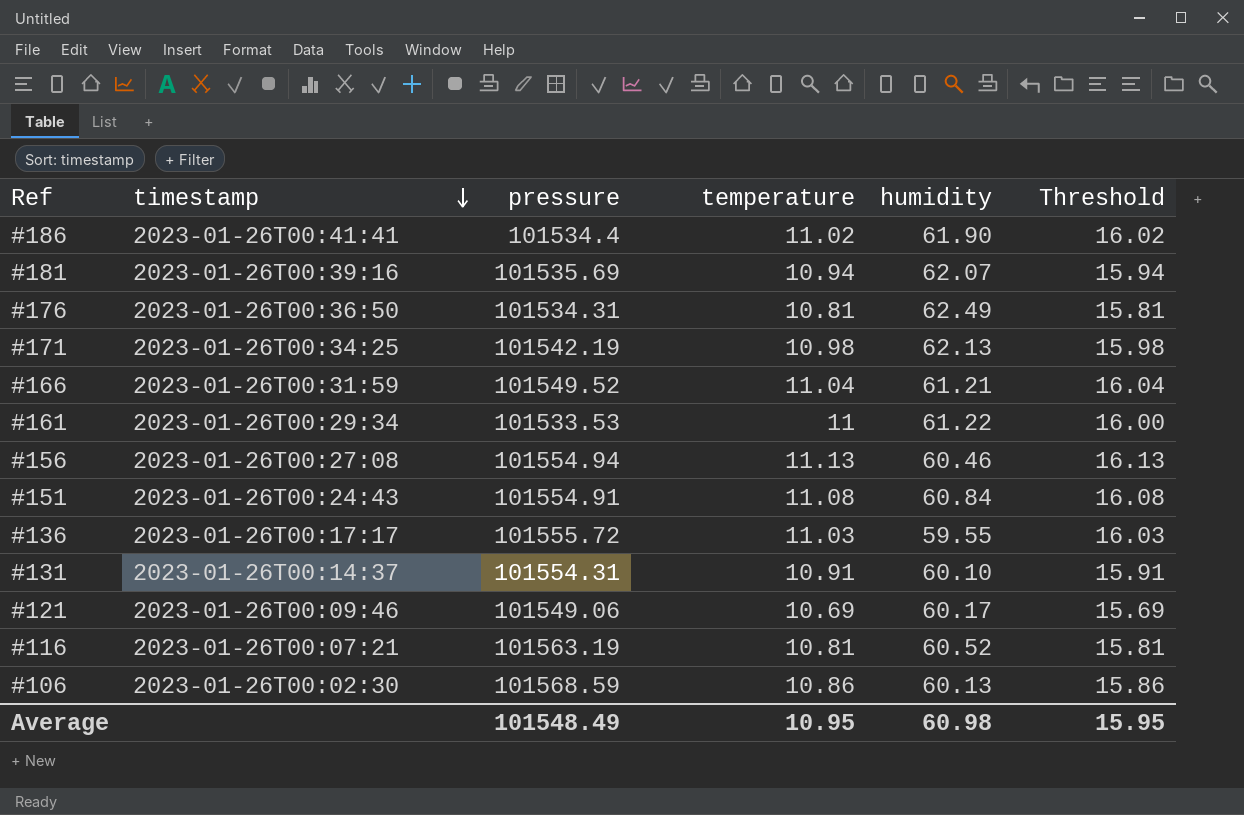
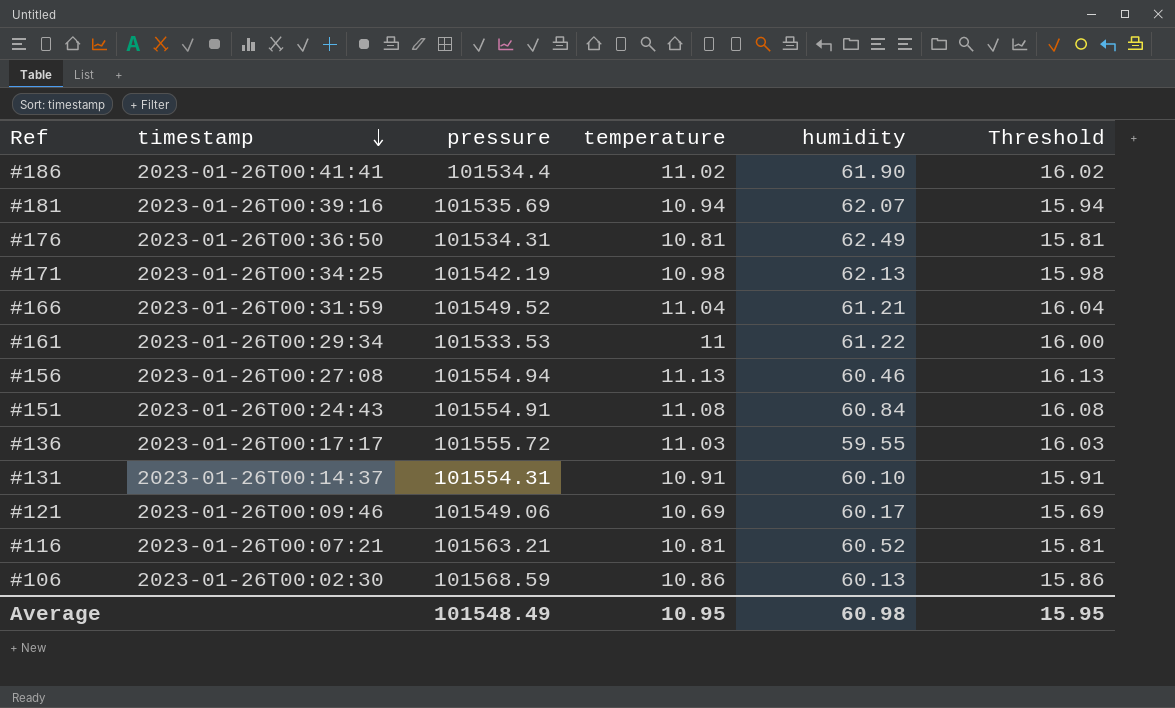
#116 | pressure: 101563.19 -> 101563.21

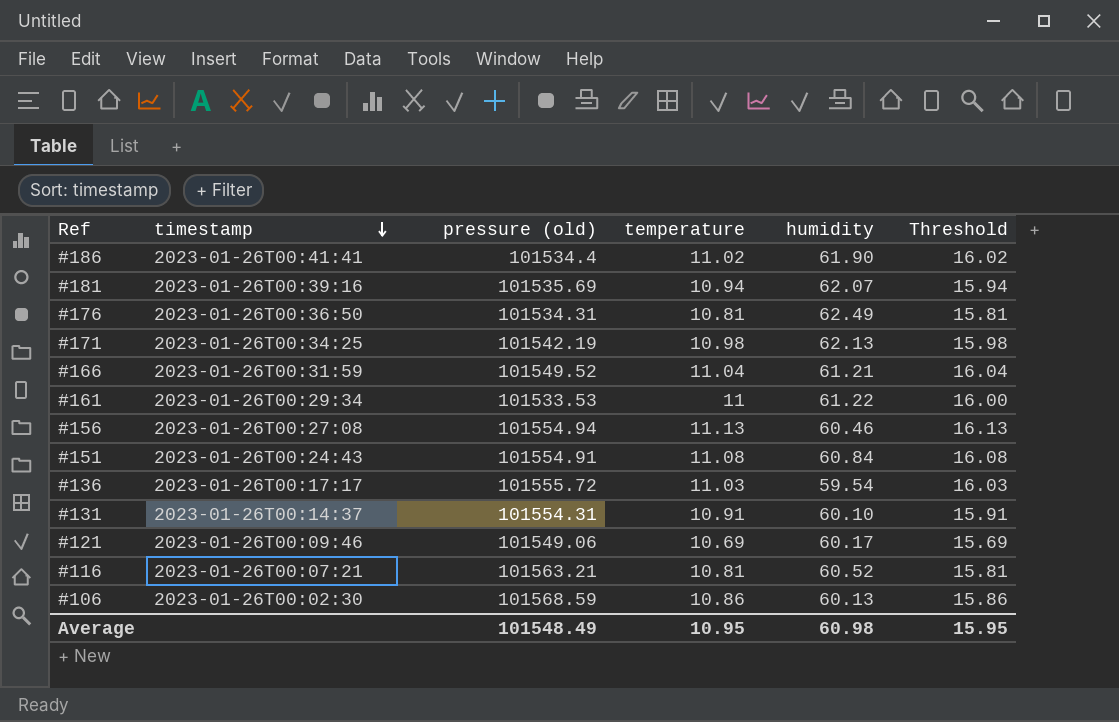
column name: pressure -> pressure (old)
#136 | humidity: 59.55 -> 59.54

